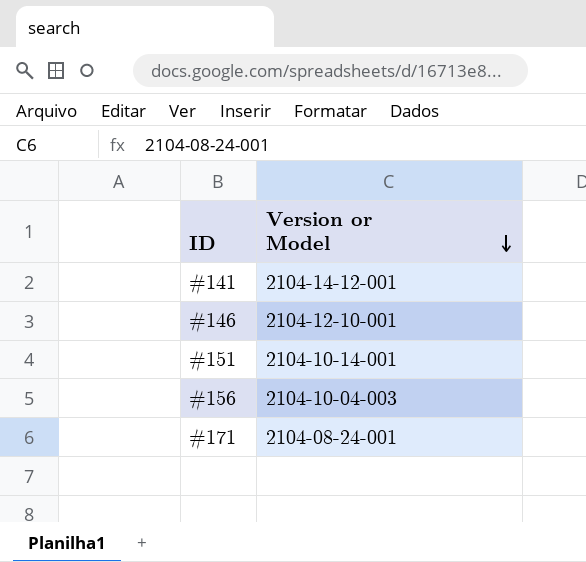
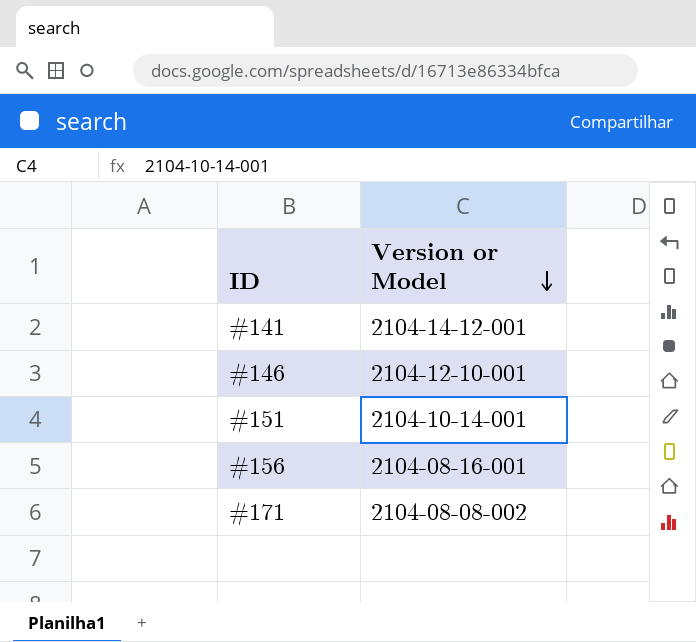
#156 | Version or Model: 2104-10-04-003 -> 2104-08-16-001
#171 | Version or Model: 2104-08-24-001 -> 2104-08-08-002

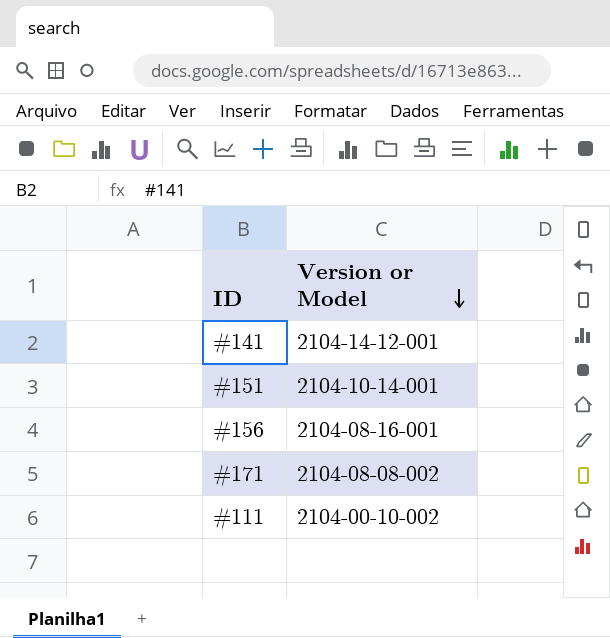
row #146: 2104-12-10-001 -> none
row #111: none -> 2104-00-10-002

